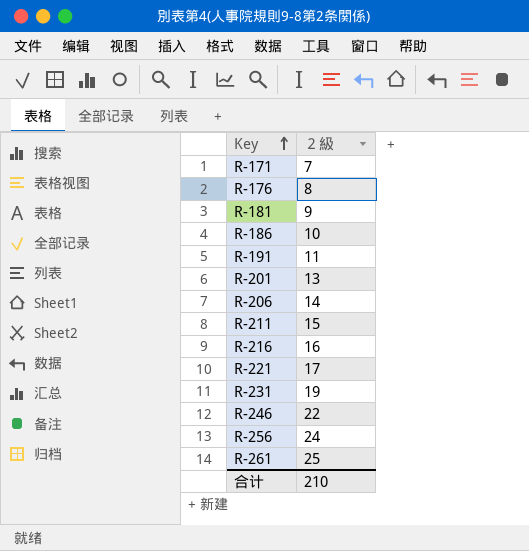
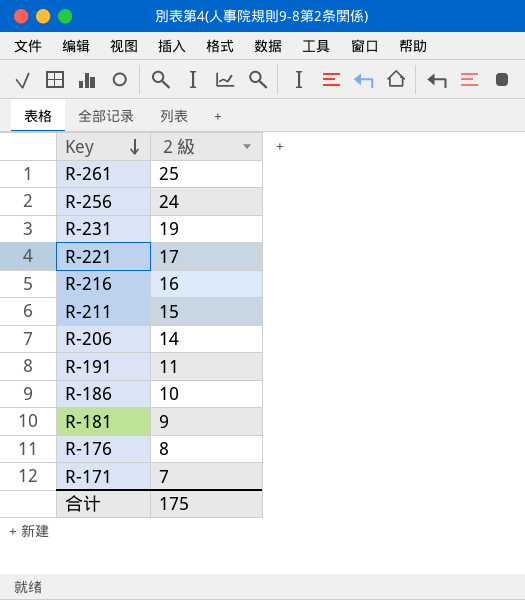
row order: Key ascending -> Key descending
row R-201: 13 -> none
row R-246: 22 -> none
合计 | ２級: 210 -> 175

